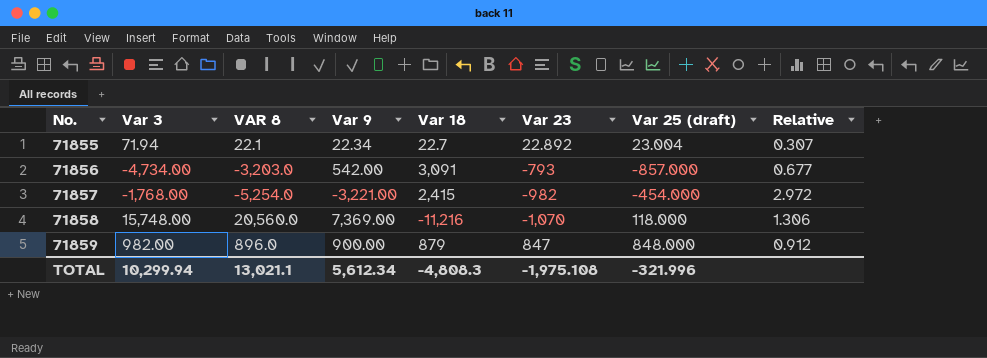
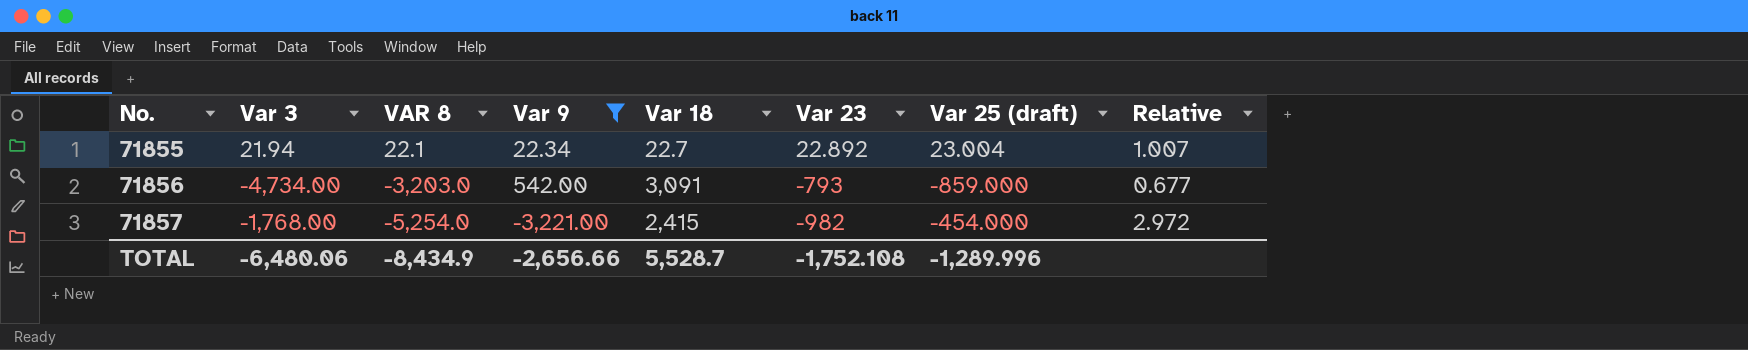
filter: none -> Var 9 <= 542.00
71855 | Var 3: 71.94 -> 21.94
71855 | Relative: 0.307 -> 1.007
71856 | Var 25 (draft): -857.000 -> -859.000
TOTAL | Var 3: 10,299.94 -> -6,480.06
TOTAL | VAR 8: 13,021.1 -> -8,434.9
TOTAL | Var 9: 5,612.34 -> -2,656.66
TOTAL | Var 18: -4,808.3 -> 5,528.7
TOTAL | Var 23: -1,975.108 -> -1,752.108
TOTAL | Var 25 (draft): -321.996 -> -1,289.996

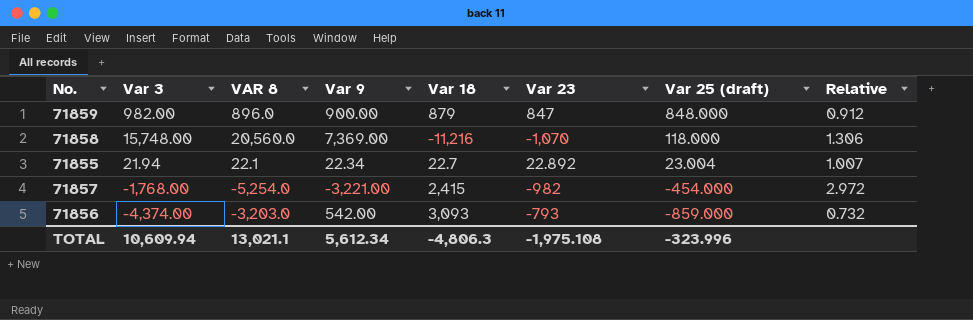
filter: Var 9 <= 542.00 -> none
row order: No. ascending -> Var 25 (draft) descending
71856 | Var 3: -4,734.00 -> -4,374.00
71856 | Var 18: 3,091 -> 3,093
71856 | Relative: 0.677 -> 0.732
TOTAL | Var 3: -6,480.06 -> 10,609.94
TOTAL | VAR 8: -8,434.9 -> 13,021.1
TOTAL | Var 9: -2,656.66 -> 5,612.34
TOTAL | Var 18: 5,528.7 -> -4,806.3
TOTAL | Var 23: -1,752.108 -> -1,975.108
TOTAL | Var 25 (draft): -1,289.996 -> -323.996

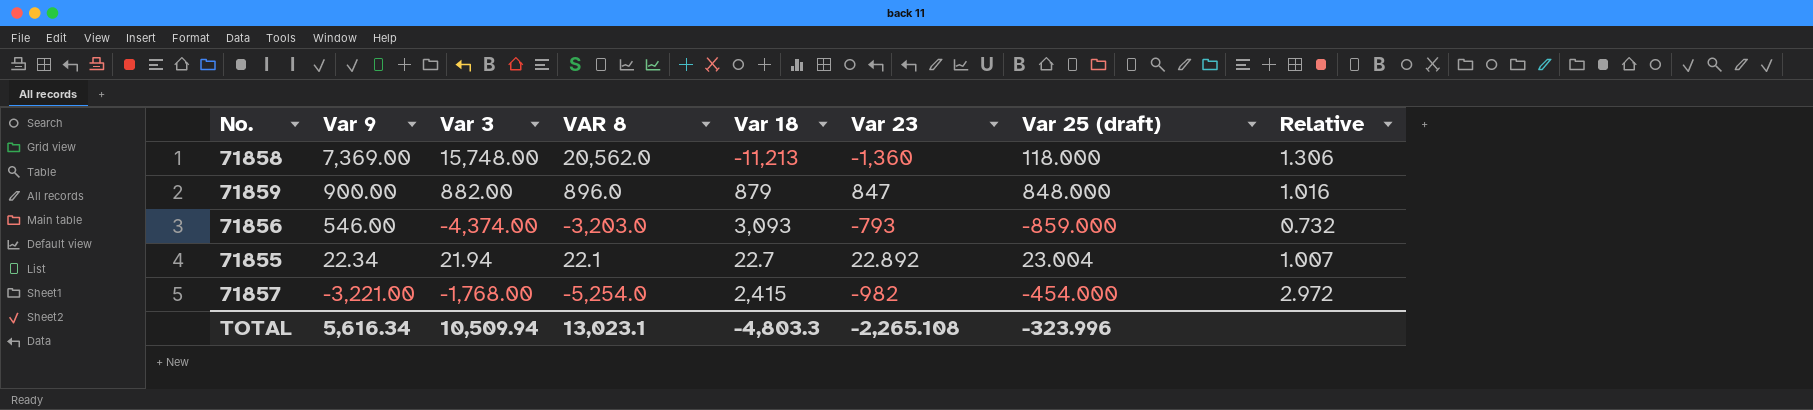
row order: Var 25 (draft) descending -> Var 9 descending
column Var 9 | position: 4 -> 2
71858 | VAR 8: 20,560.0 -> 20,562.0
71858 | Var 18: -11,216 -> -11,213
71858 | Var 23: -1,070 -> -1,360
71859 | Var 3: 982.00 -> 882.00
71859 | Relative: 0.912 -> 1.016
71856 | Var 9: 542.00 -> 546.00
TOTAL | Var 9: 5,612.34 -> 5,616.34
TOTAL | Var 3: 10,609.94 -> 10,509.94
TOTAL | VAR 8: 13,021.1 -> 13,023.1
TOTAL | Var 18: -4,806.3 -> -4,803.3
TOTAL | Var 23: -1,975.108 -> -2,265.108

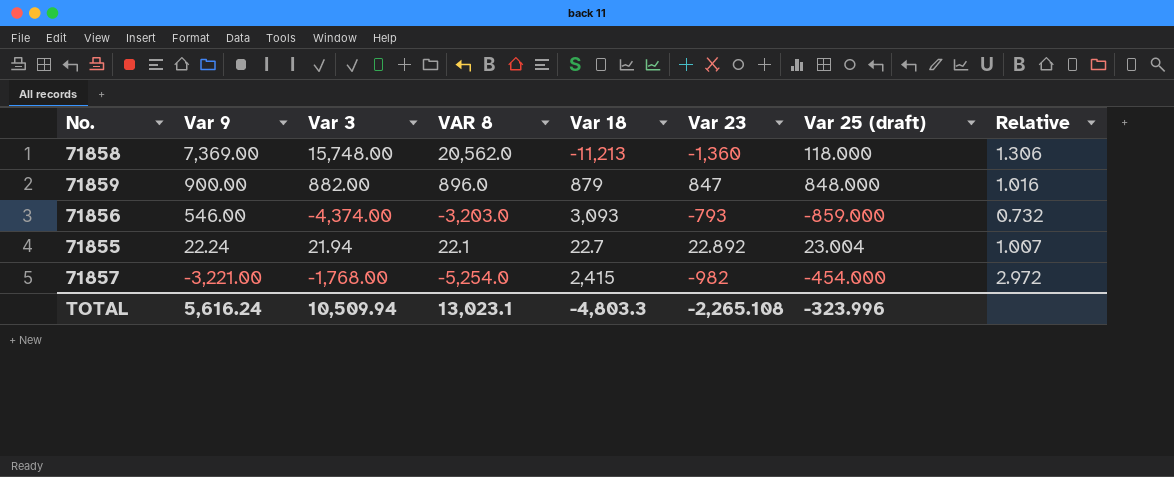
71855 | Var 9: 22.34 -> 22.24
TOTAL | Var 9: 5,616.34 -> 5,616.24

